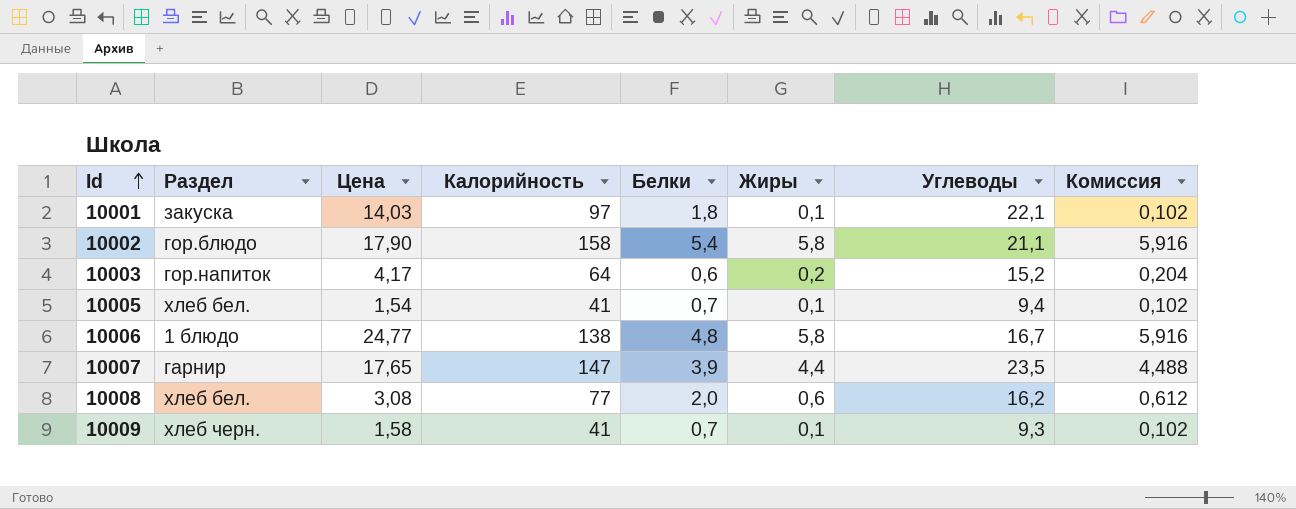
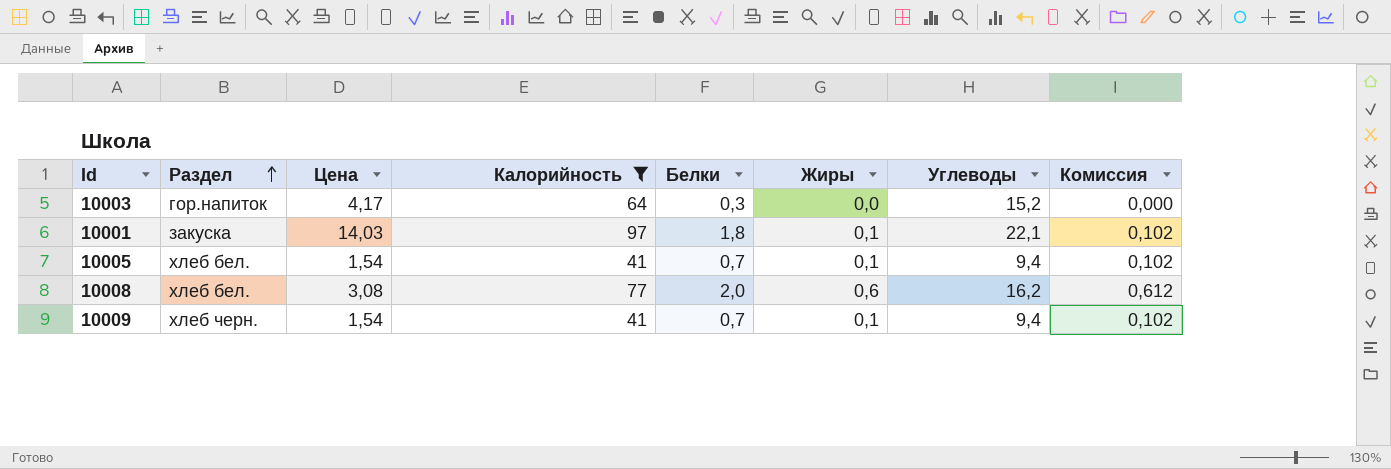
filter: none -> Калорийность <= 97
row order: Id ascending -> Раздел ascending
10003 | Белки: 0,6 -> 0,3
10003 | Жиры: 0,2 -> 0,0
10003 | Комиссия: 0,204 -> 0,000
10009 | Цена: 1,58 -> 1,54
10009 | Углеводы: 9,3 -> 9,4

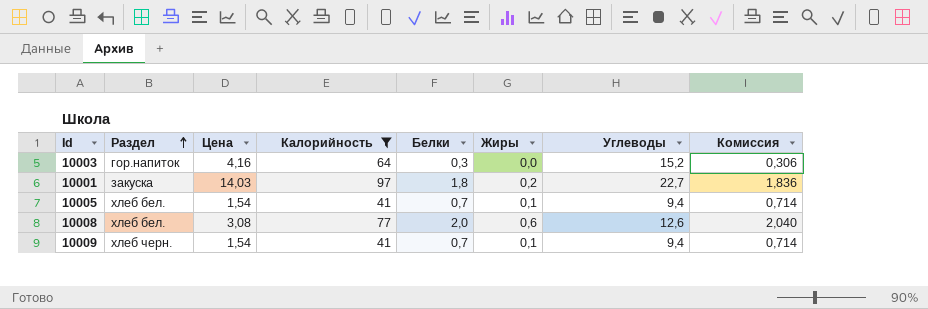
column Комиссия | formula: [Жиры] * 1,02 -> [Белки] * 1,02
10003 | Цена: 4,17 -> 4,16
10001 | Жиры: 0,1 -> 0,2
10001 | Углеводы: 22,1 -> 22,7
10008 | Углеводы: 16,2 -> 12,6

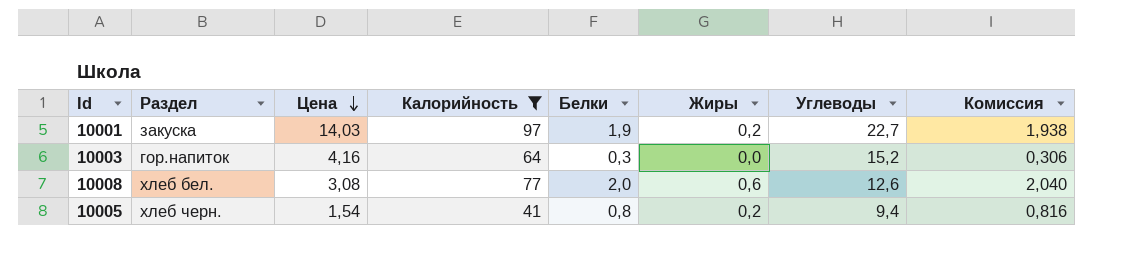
row order: Раздел ascending -> Цена descending
row 10009: хлеб черн. | 1,54 | 41 | 0,7 | 0,1 | 9,4 | 0,714 -> none
10001 | Белки: 1,8 -> 1,9
10001 | Комиссия: 1,836 -> 1,938
10005 | Раздел: хлеб бел. -> хлеб черн.
10005 | Белки: 0,7 -> 0,8
10005 | Жиры: 0,1 -> 0,2
10005 | Комиссия: 0,714 -> 0,816

